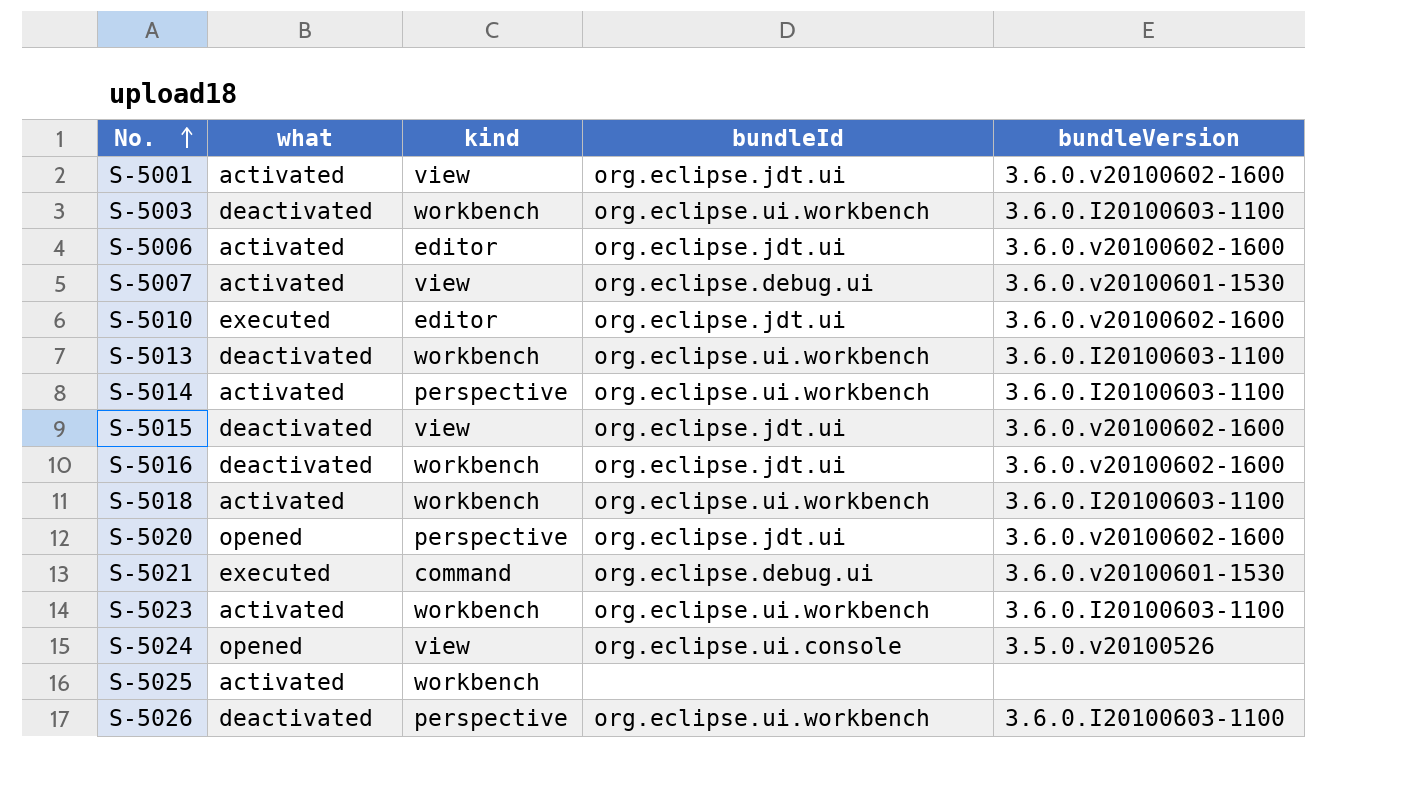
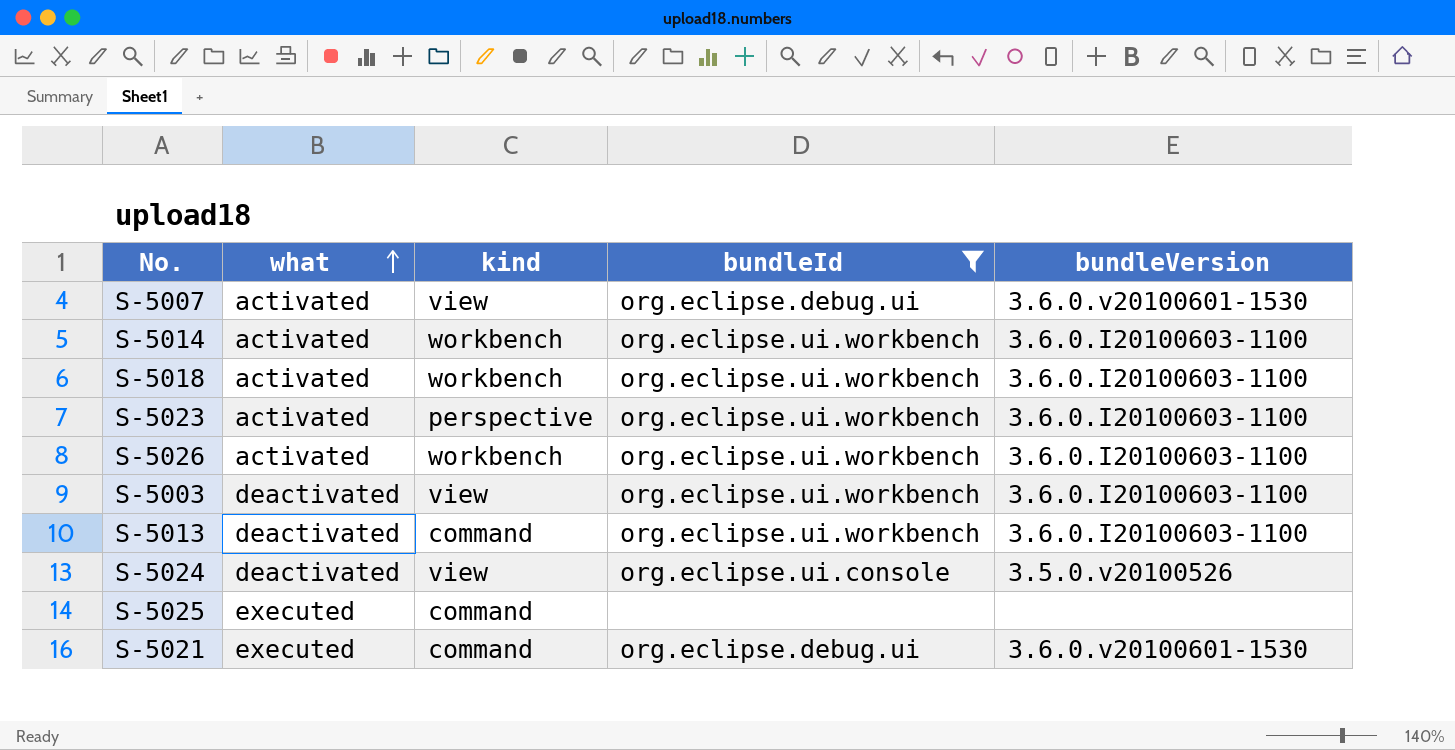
filter: none -> bundleId != org.eclipse.jdt.ui
row order: No. ascending -> what ascending
S-5014 | kind: perspective -> workbench
S-5023 | kind: workbench -> perspective
S-5026 | what: deactivated -> activated
S-5026 | kind: perspective -> workbench
S-5003 | kind: workbench -> view
S-5013 | kind: workbench -> command
S-5024 | what: opened -> deactivated
S-5025 | what: activated -> executed
S-5025 | kind: workbench -> command

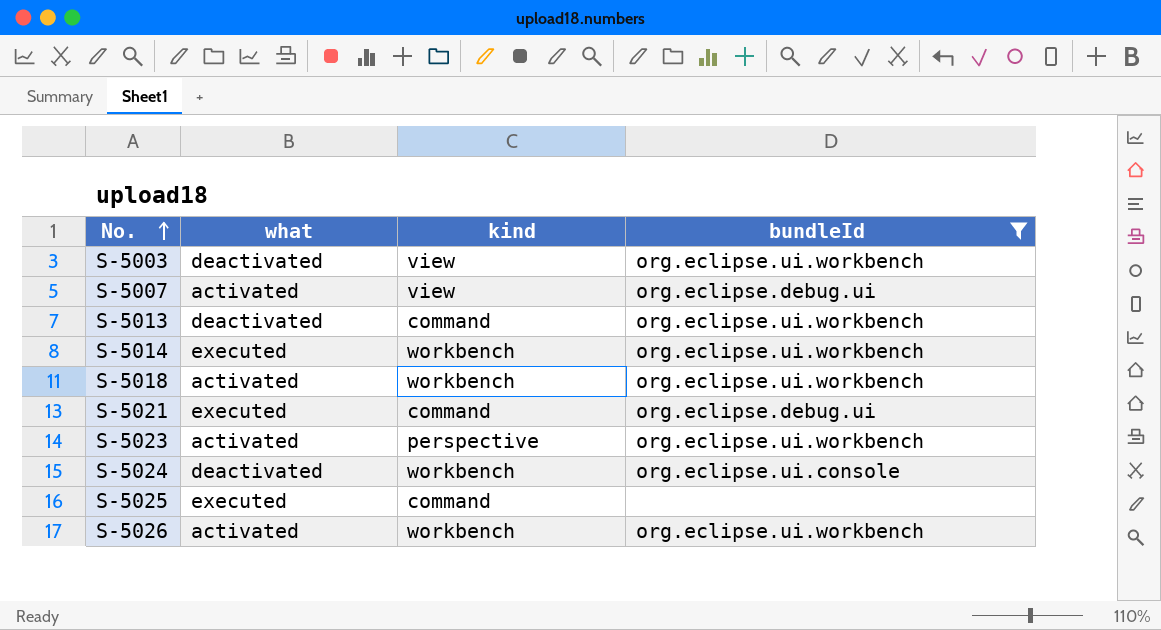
row order: what ascending -> No. ascending
column bundleVersion | position: 5 -> none
S-5014 | what: activated -> executed
S-5024 | kind: view -> workbench

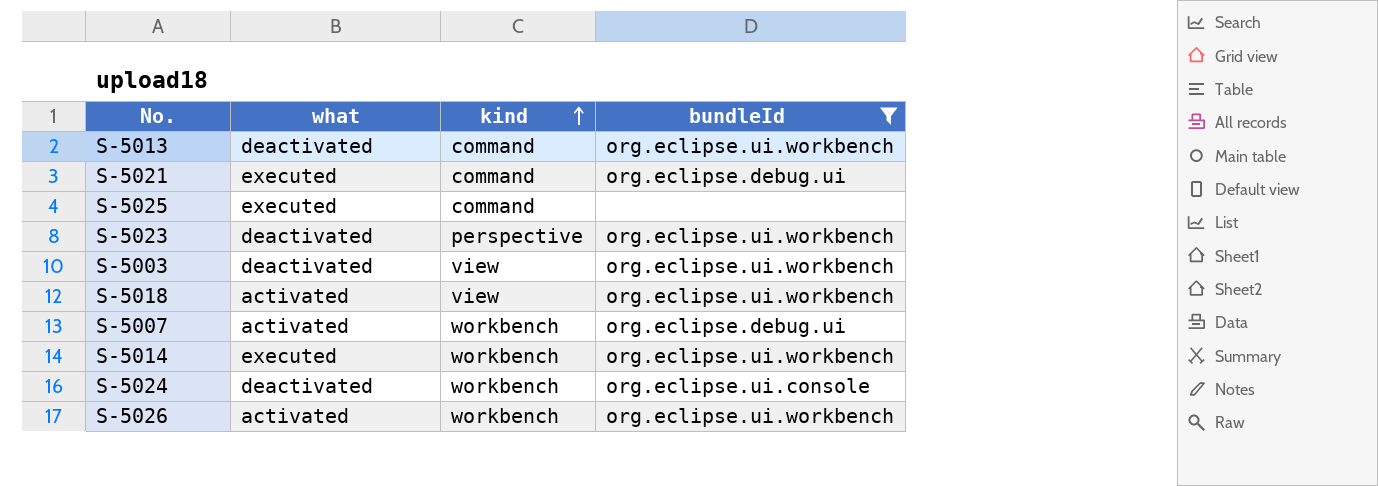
row order: No. ascending -> kind ascending
S-5023 | what: activated -> deactivated
S-5018 | kind: workbench -> view
S-5007 | kind: view -> workbench

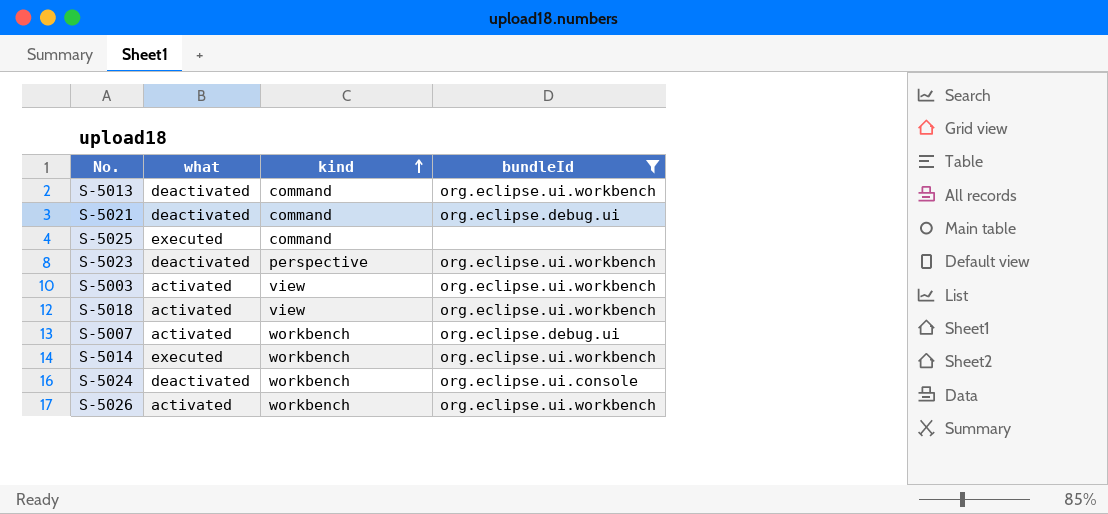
S-5021 | what: executed -> deactivated
S-5003 | what: deactivated -> activated

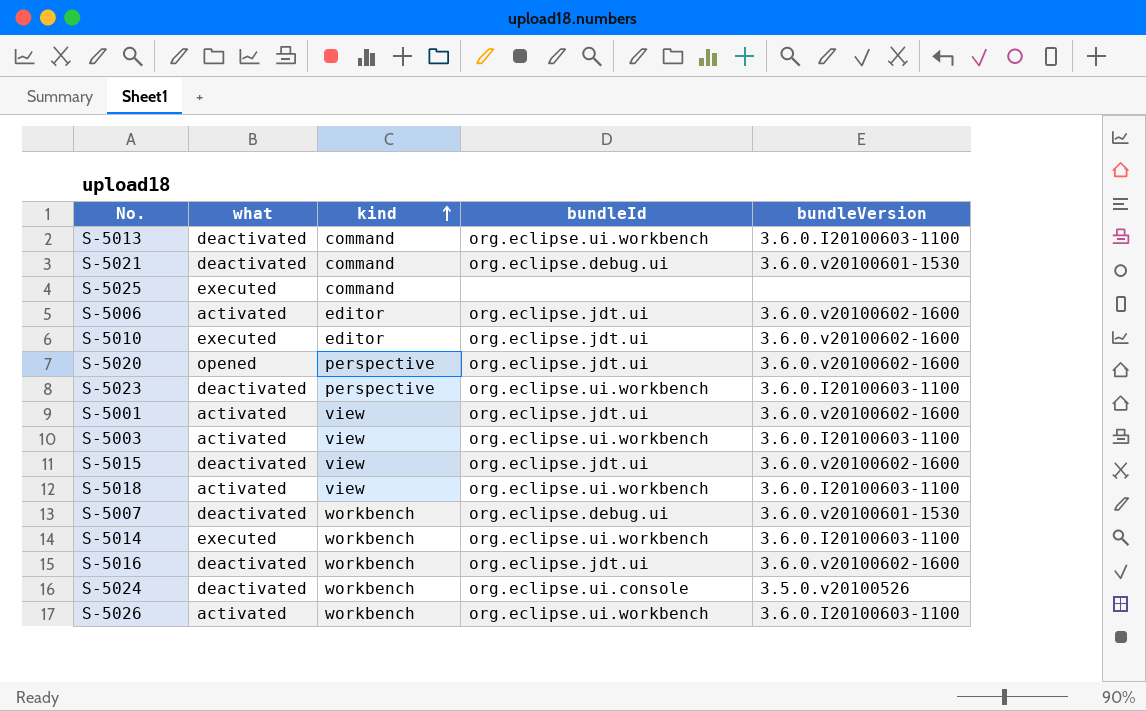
filter: bundleId != org.eclipse.jdt.ui -> none
column bundleVersion | position: none -> 5
S-5007 | what: activated -> deactivated

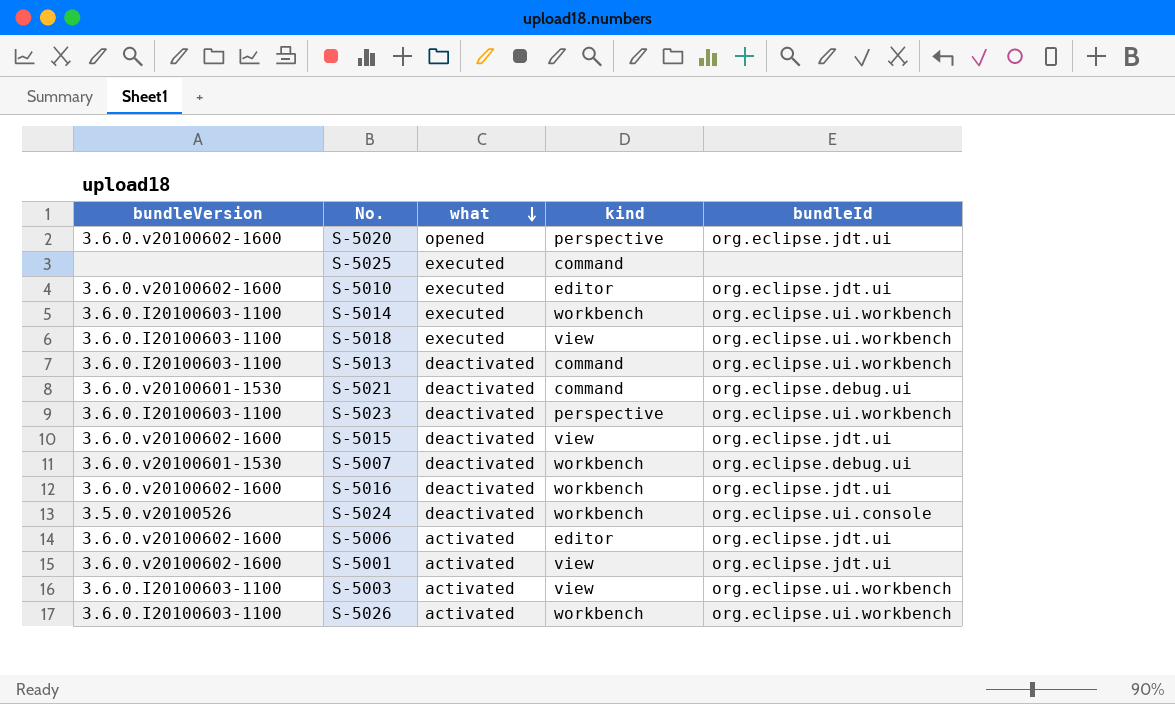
row order: kind ascending -> what descending
column bundleVersion | position: 5 -> 1
S-5018 | what: activated -> executed

